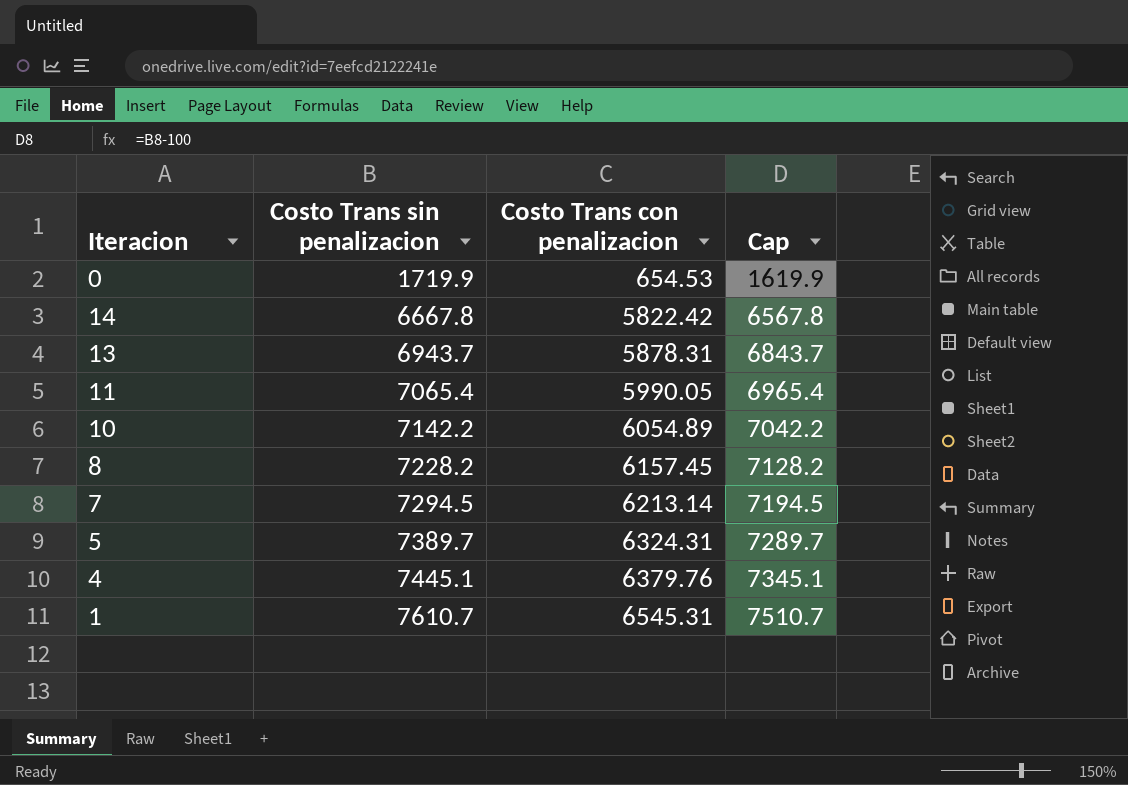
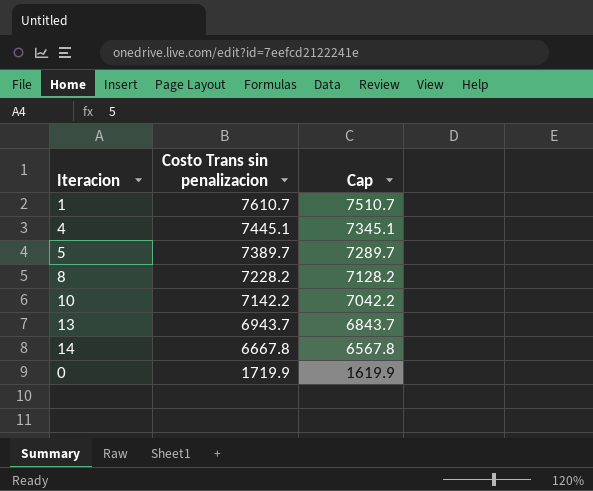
row order: Costo Trans sin penalizacion ascending -> Costo Trans sin penalizacion descending
column Costo Trans con penalizacion | position: 3 -> none
row 11: 7065.4 | 5990.05 | 6965.4 -> none
row 7: 7294.5 | 6213.14 | 7194.5 -> none

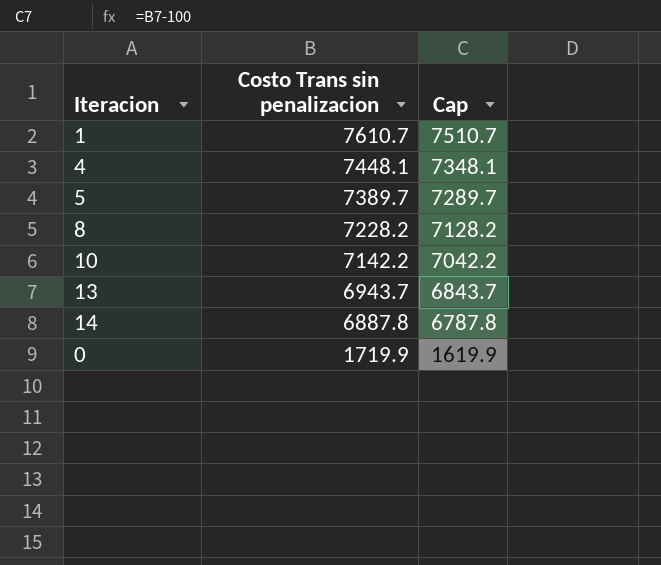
4 | Costo Trans sin penalizacion: 7445.1 -> 7448.1
4 | Cap: 7345.1 -> 7348.1
14 | Costo Trans sin penalizacion: 6667.8 -> 6887.8
14 | Cap: 6567.8 -> 6787.8

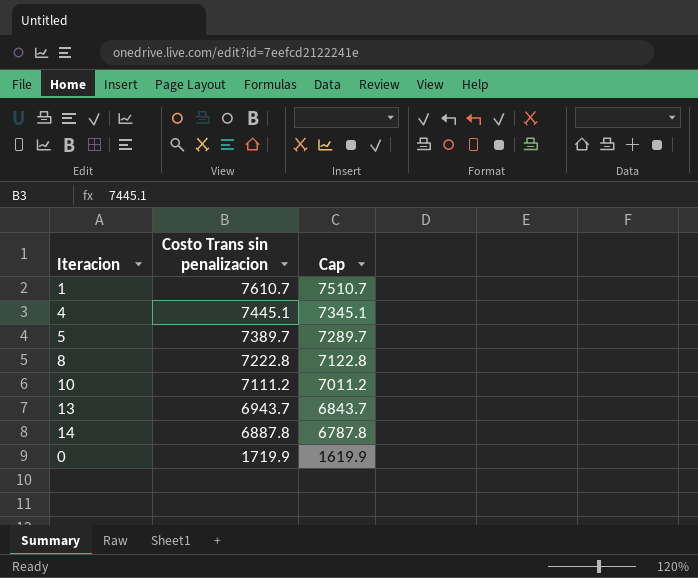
4 | Costo Trans sin penalizacion: 7448.1 -> 7445.1
4 | Cap: 7348.1 -> 7345.1
8 | Costo Trans sin penalizacion: 7228.2 -> 7222.8
8 | Cap: 7128.2 -> 7122.8
10 | Costo Trans sin penalizacion: 7142.2 -> 7111.2
10 | Cap: 7042.2 -> 7011.2

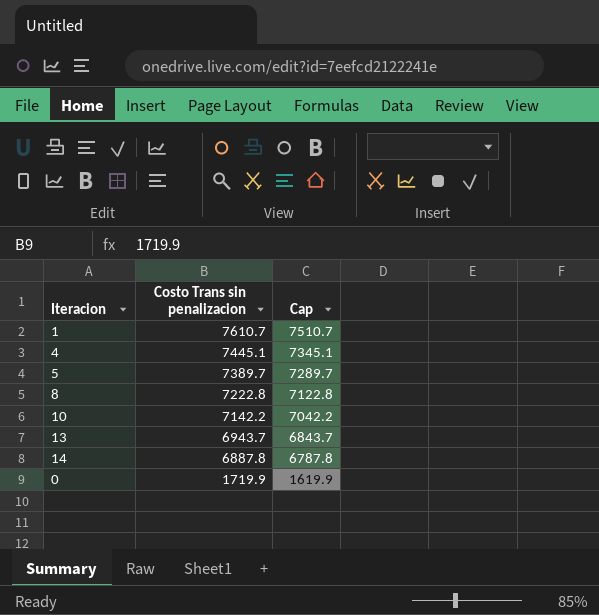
10 | Costo Trans sin penalizacion: 7111.2 -> 7142.2
10 | Cap: 7011.2 -> 7042.2

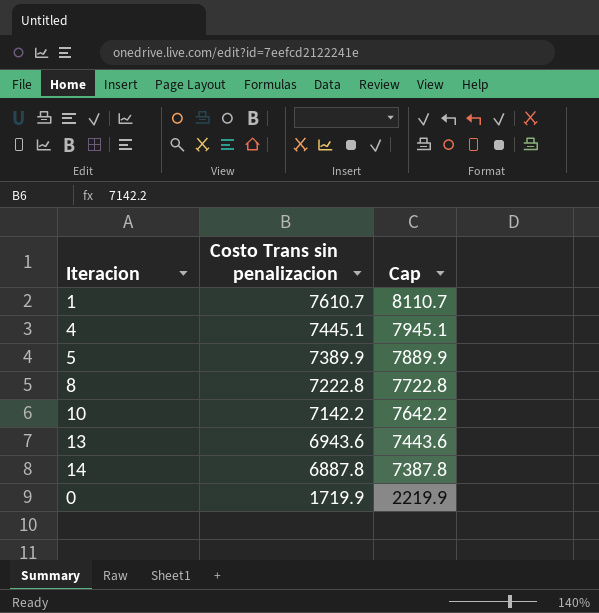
column Cap | formula: [Costo Trans sin penalizacion] - 100 -> [Costo Trans sin penalizacion] + 500
5 | Costo Trans sin penalizacion: 7389.7 -> 7389.9
13 | Costo Trans sin penalizacion: 6943.7 -> 6943.6

